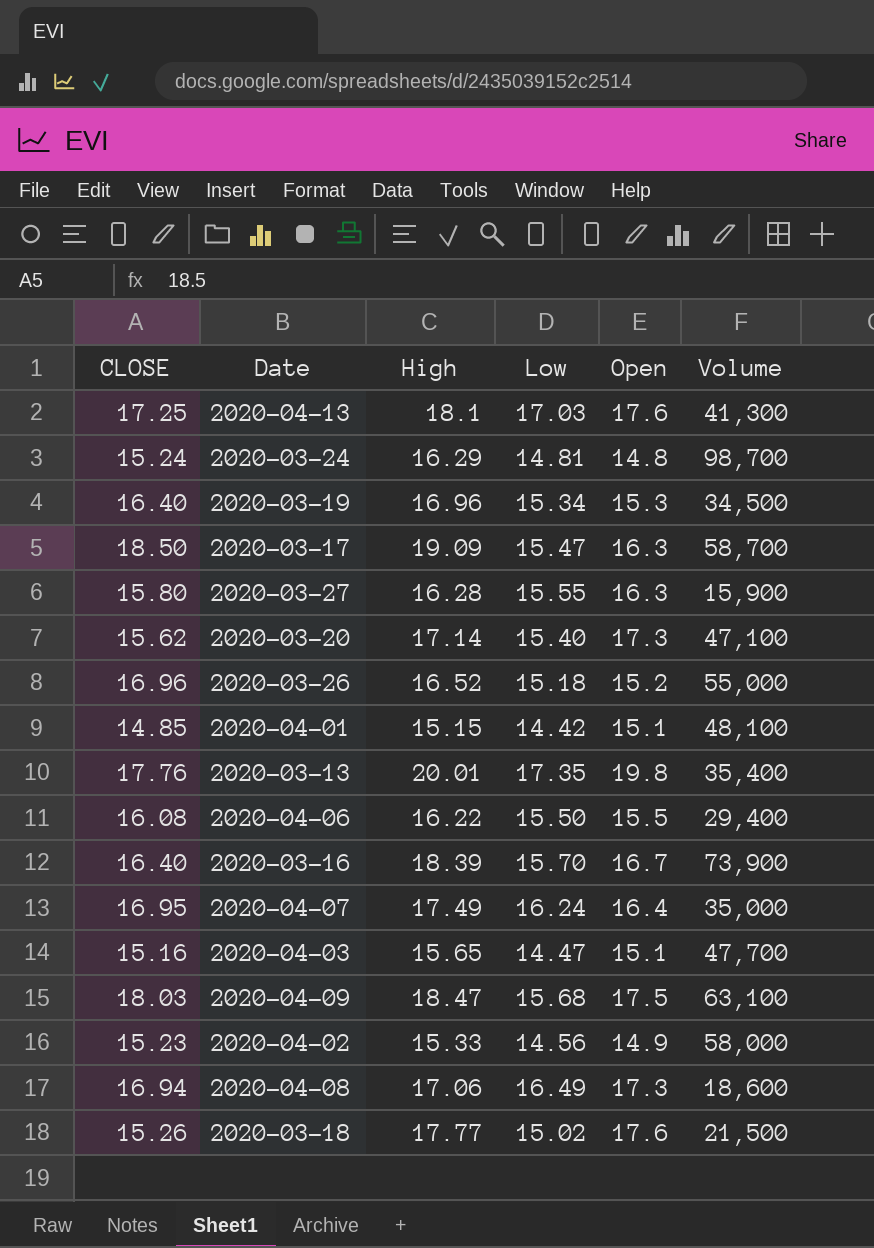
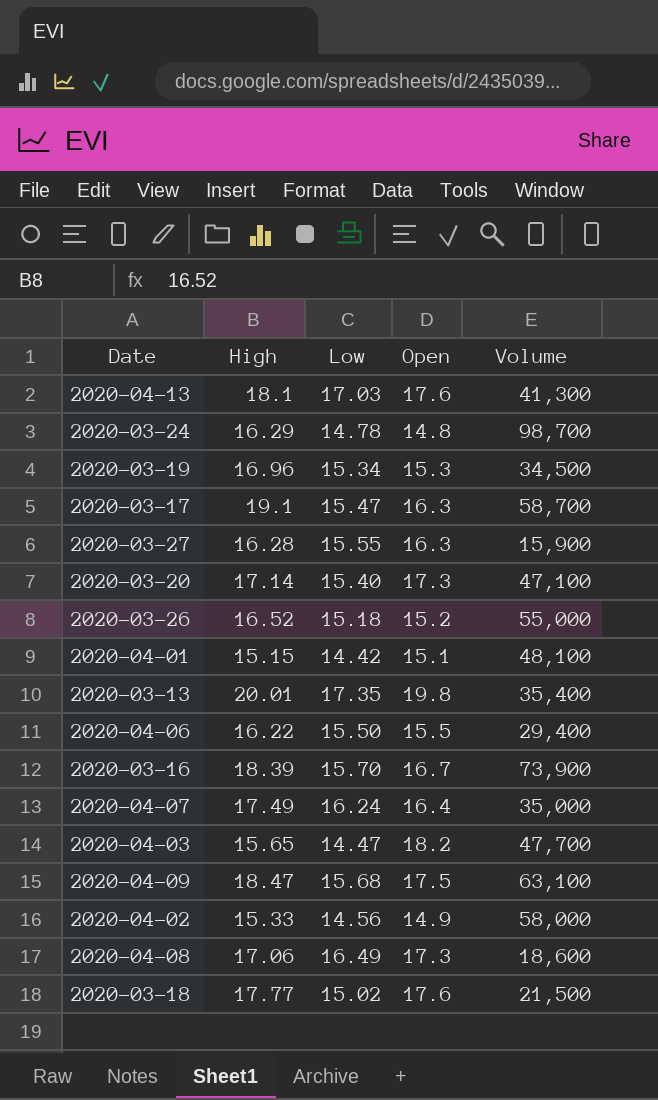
column CLOSE | position: 1 -> none
2020-03-24 | Low: 14.81 -> 14.78
2020-03-17 | High: 19.09 -> 19.1
2020-04-03 | Open: 15.1 -> 18.2

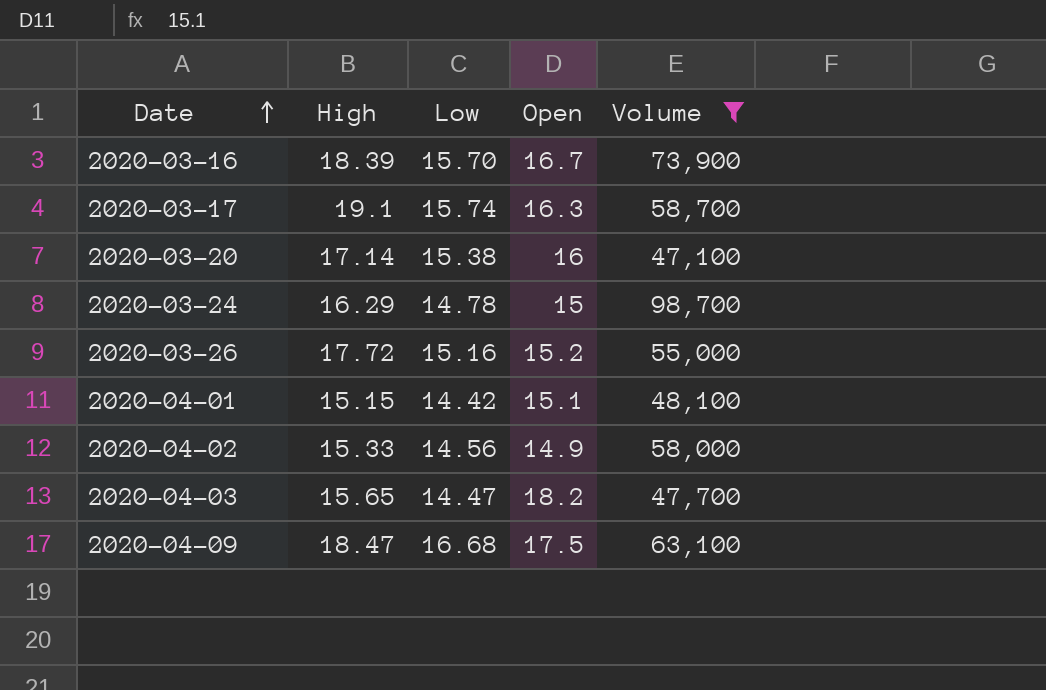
filter: none -> Volume >= 47,100
row order: none -> Date ascending
2020-03-17 | Low: 15.47 -> 15.74
2020-03-20 | Low: 15.40 -> 15.38
2020-03-20 | Open: 17.3 -> 16
2020-03-24 | Open: 14.8 -> 15
2020-03-26 | High: 16.52 -> 17.72
2020-03-26 | Low: 15.18 -> 15.16
2020-04-09 | Low: 15.68 -> 16.68

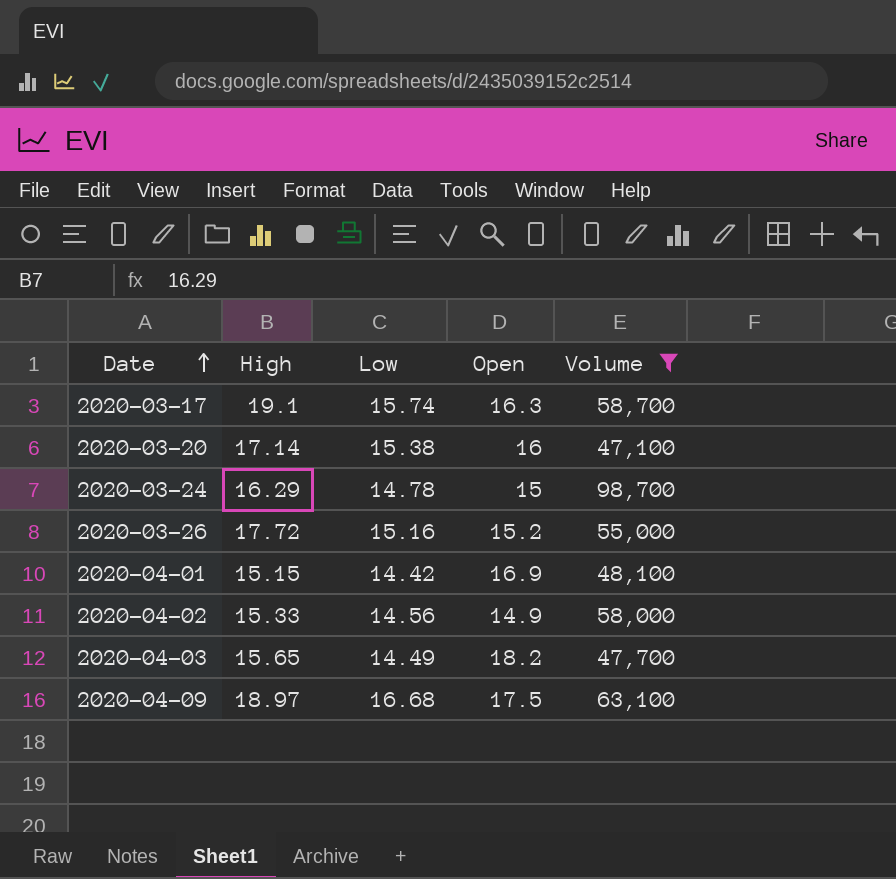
row 2020-03-16: 18.39 | 15.70 | 16.7 | 73,900 -> none
2020-04-01 | Open: 15.1 -> 16.9
2020-04-03 | Low: 14.47 -> 14.49
2020-04-09 | High: 18.47 -> 18.97

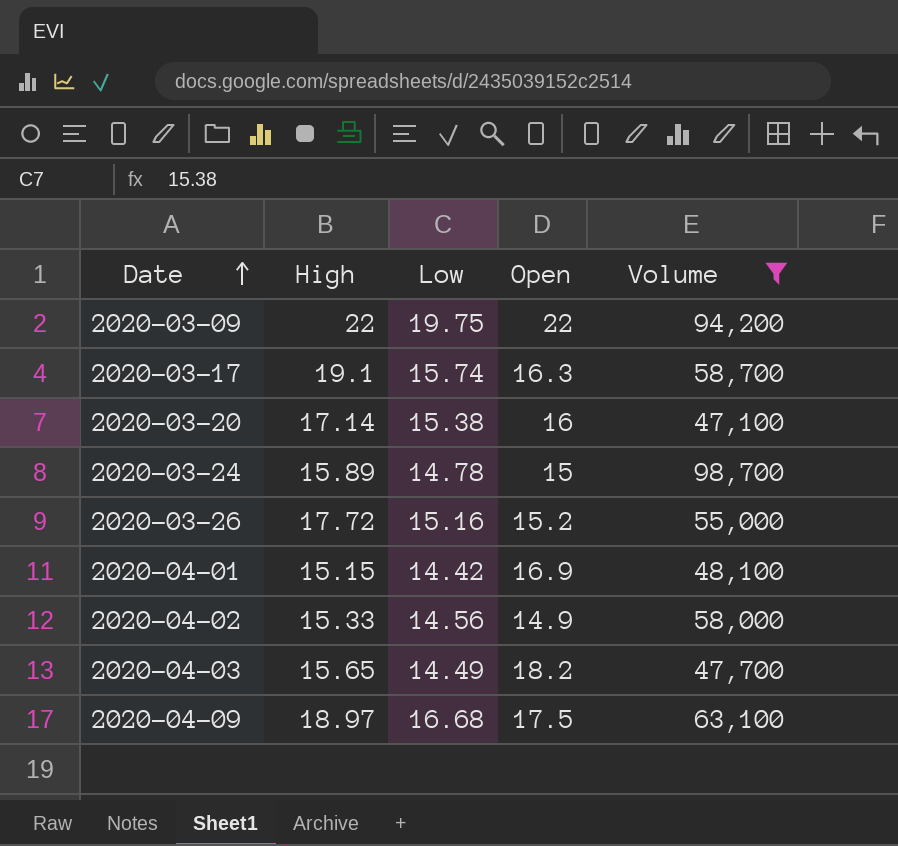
row 2020-03-09: none -> 22 | 19.75 | 22 | 94,200
2020-03-24 | High: 16.29 -> 15.89

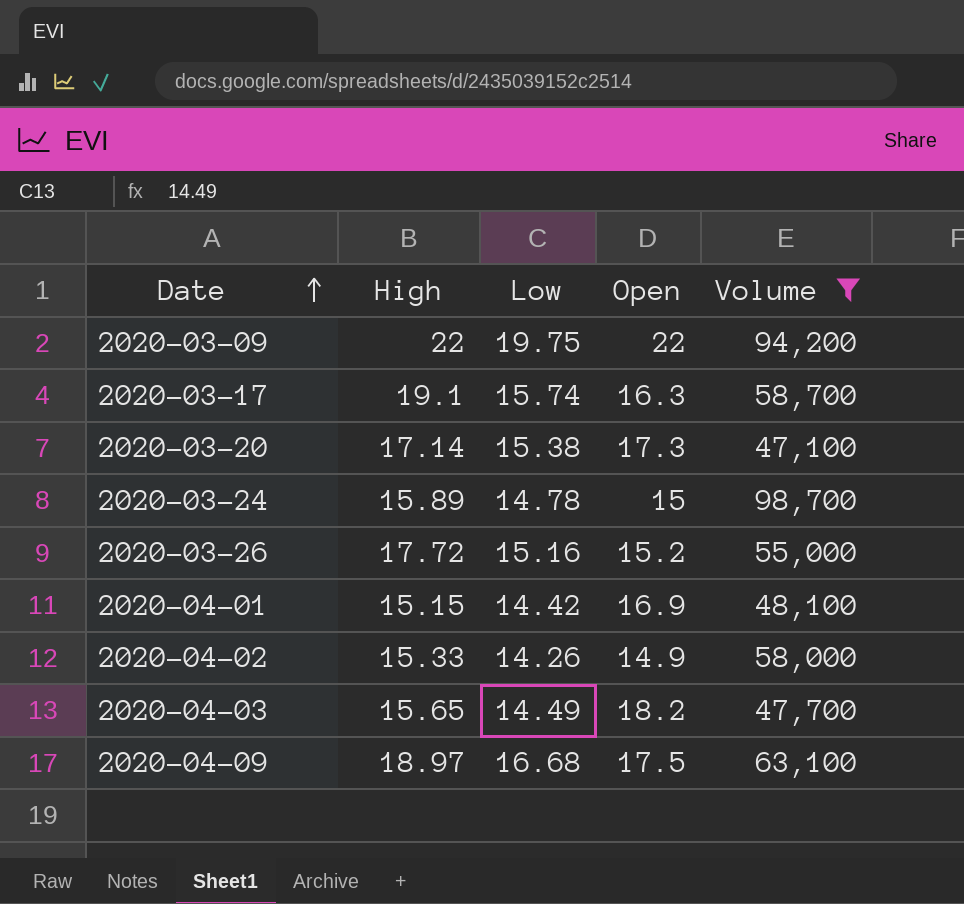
2020-03-20 | Open: 16 -> 17.3
2020-04-02 | Low: 14.56 -> 14.26

